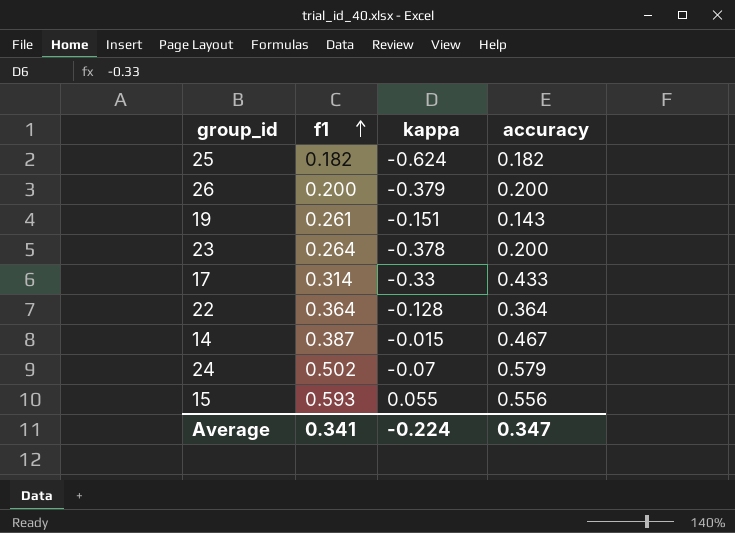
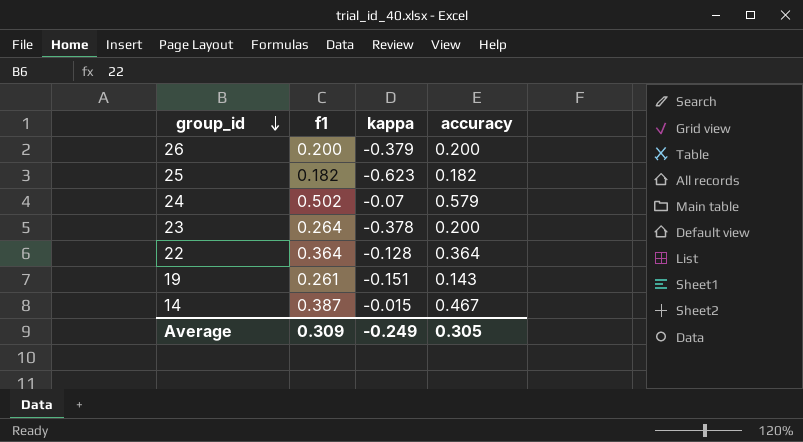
row order: f1 ascending -> group_id descending
row 17: 0.314 | -0.33 | 0.433 -> none
row 15: 0.593 | 0.055 | 0.556 -> none
25 | kappa: -0.624 -> -0.623
Average | f1: 0.341 -> 0.309
Average | kappa: -0.224 -> -0.249
Average | accuracy: 0.347 -> 0.305

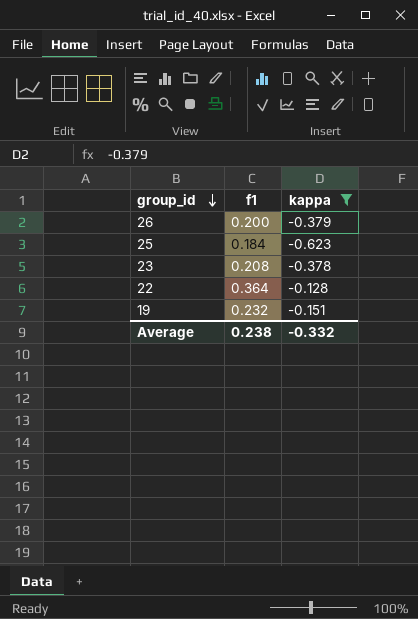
filter: none -> kappa <= -0.128
column accuracy | position: 4 -> none
25 | f1: 0.182 -> 0.184
23 | f1: 0.264 -> 0.208
19 | f1: 0.261 -> 0.232
Average | f1: 0.309 -> 0.238
Average | kappa: -0.249 -> -0.332

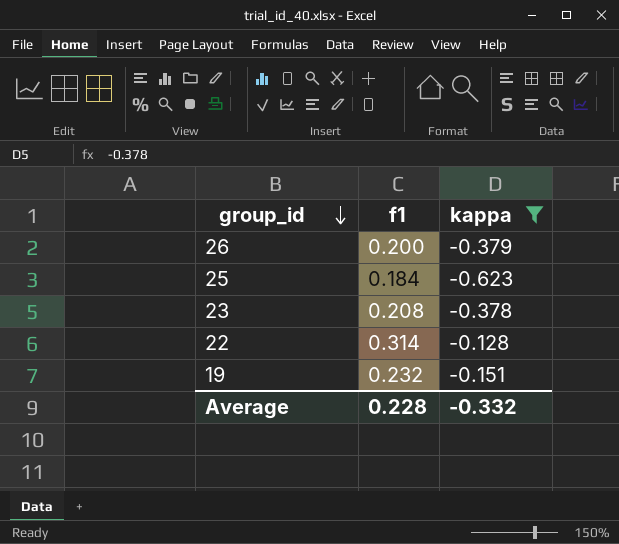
22 | f1: 0.364 -> 0.314
Average | f1: 0.238 -> 0.228

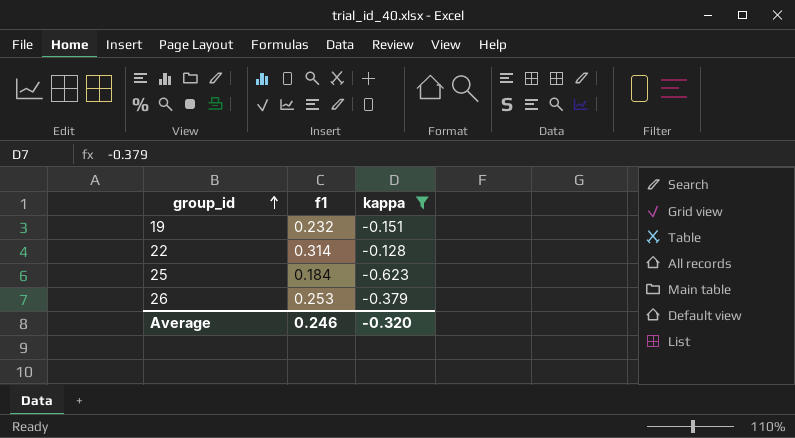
row order: group_id descending -> group_id ascending
row 23: 0.208 | -0.378 -> none
26 | f1: 0.200 -> 0.253
Average | f1: 0.228 -> 0.246
Average | kappa: -0.332 -> -0.320

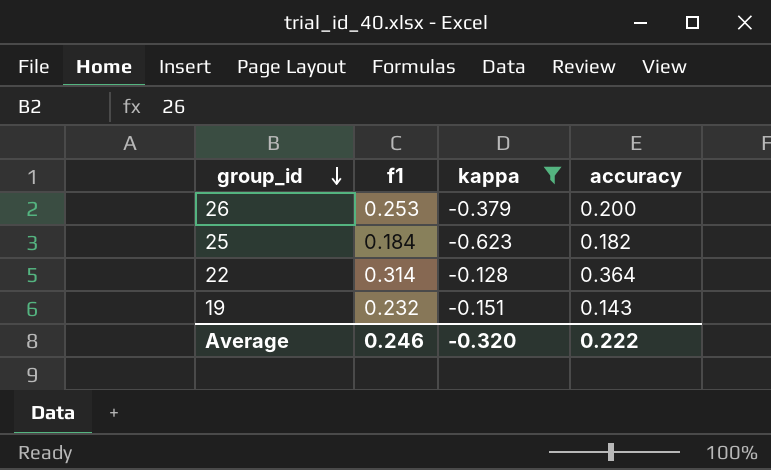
row order: group_id ascending -> group_id descending
column accuracy | position: none -> 4

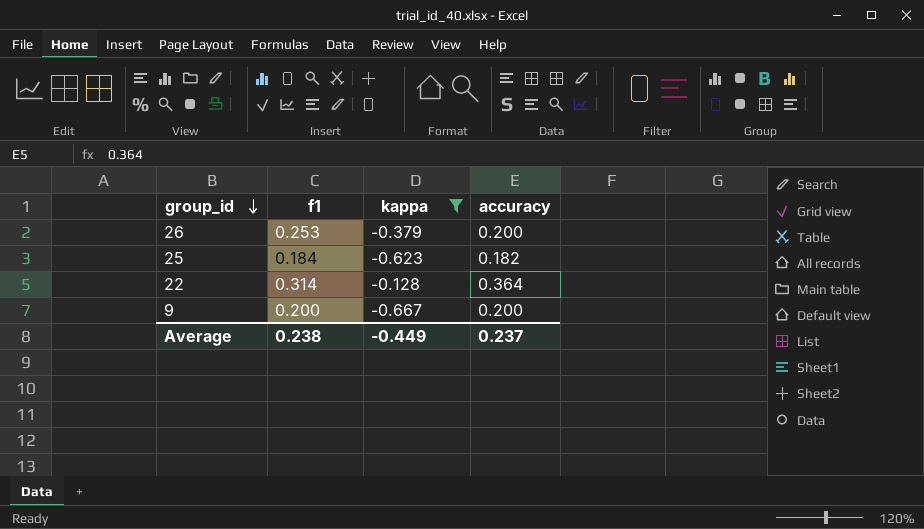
row 19: 0.232 | -0.151 | 0.143 -> none
row 9: none -> 0.200 | -0.667 | 0.200
Average | f1: 0.246 -> 0.238
Average | kappa: -0.320 -> -0.449
Average | accuracy: 0.222 -> 0.237

